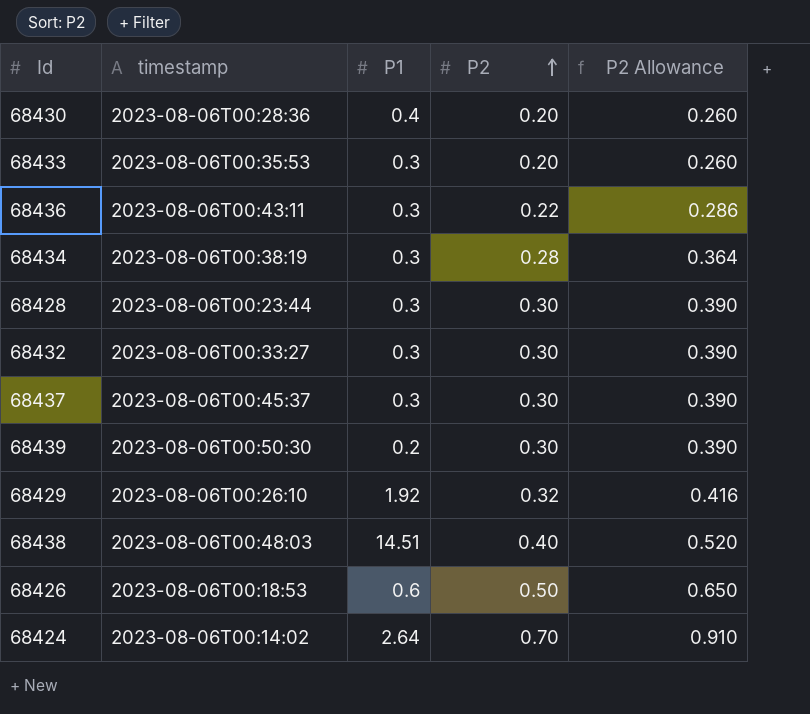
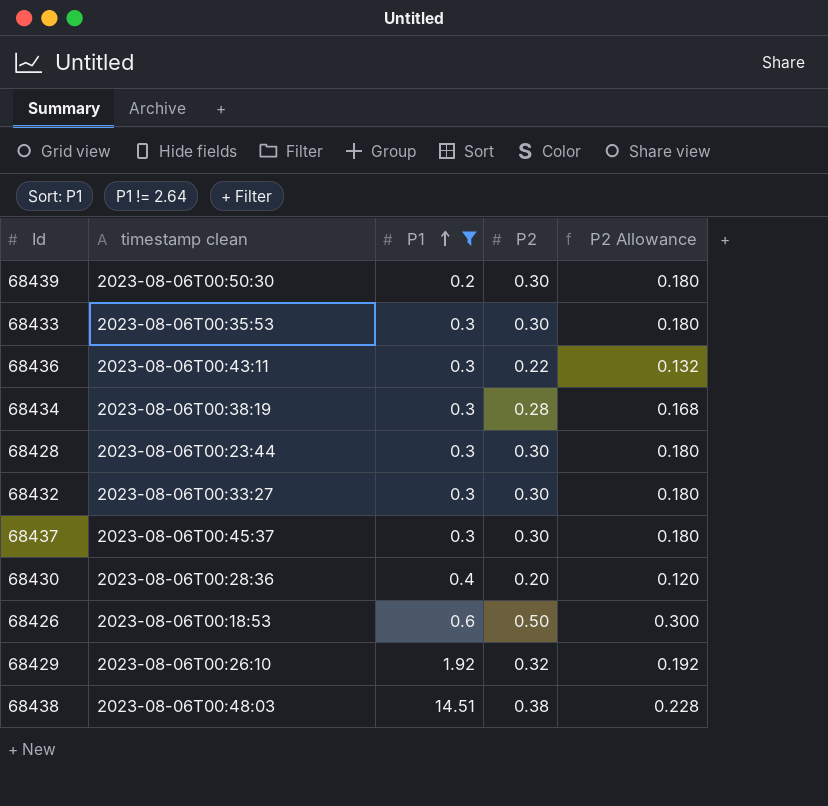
filter: none -> P1 != 2.64
row order: P2 ascending -> P1 ascending
column name: timestamp -> timestamp clean
column P2 Allowance | formula: [P2] * 1.3 -> [P2] * 0.6
68433 | P2: 0.20 -> 0.30
68438 | P2: 0.40 -> 0.38

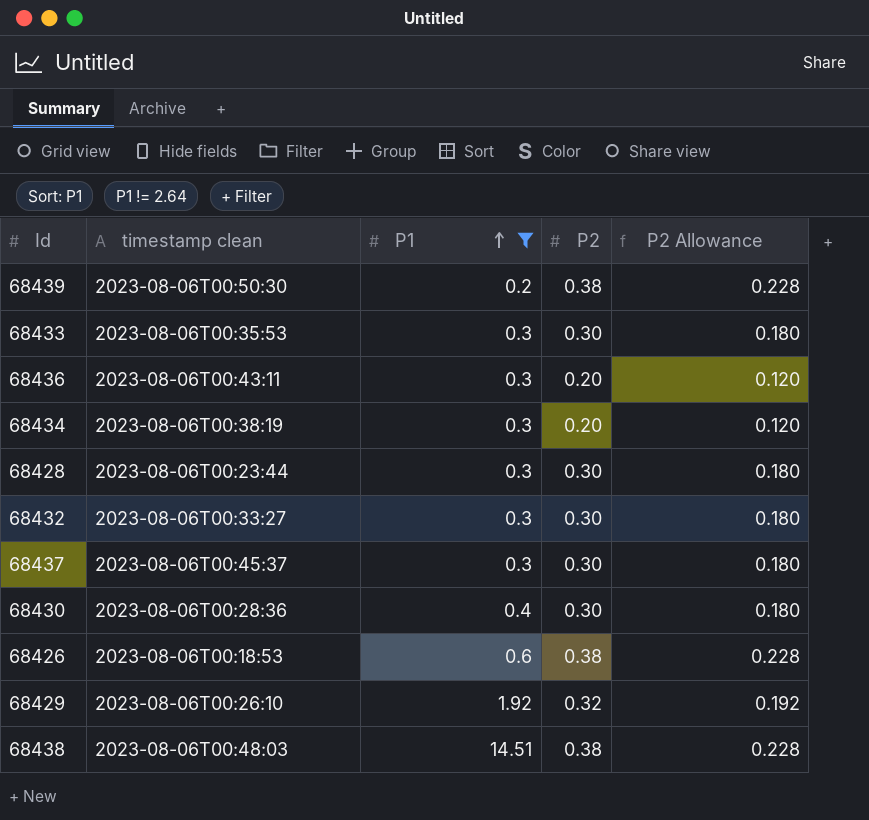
68439 | P2: 0.30 -> 0.38
68439 | P2 Allowance: 0.180 -> 0.228
68436 | P2: 0.22 -> 0.20
68436 | P2 Allowance: 0.132 -> 0.120
68434 | P2: 0.28 -> 0.20
68434 | P2 Allowance: 0.168 -> 0.120
68430 | P2: 0.20 -> 0.30
68430 | P2 Allowance: 0.120 -> 0.180
68426 | P2: 0.50 -> 0.38
68426 | P2 Allowance: 0.300 -> 0.228

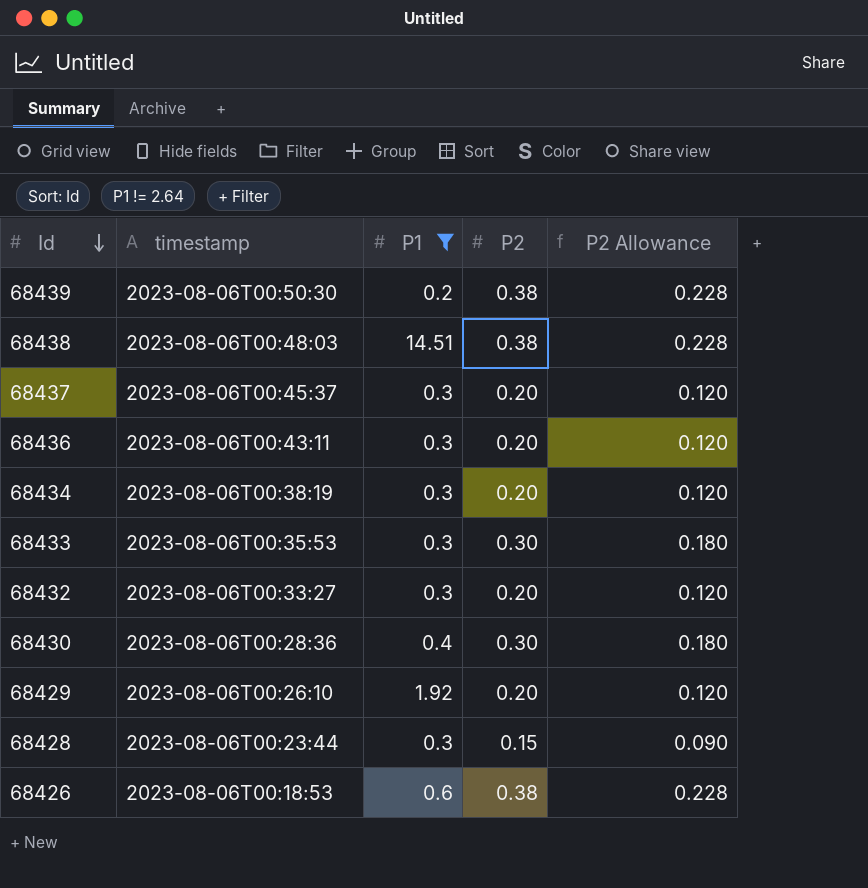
row order: P1 ascending -> Id descending
column name: timestamp clean -> timestamp
68437 | P2: 0.30 -> 0.20
68437 | P2 Allowance: 0.180 -> 0.120
68432 | P2: 0.30 -> 0.20
68432 | P2 Allowance: 0.180 -> 0.120
68429 | P2: 0.32 -> 0.20
68429 | P2 Allowance: 0.192 -> 0.120
68428 | P2: 0.30 -> 0.15
68428 | P2 Allowance: 0.180 -> 0.090

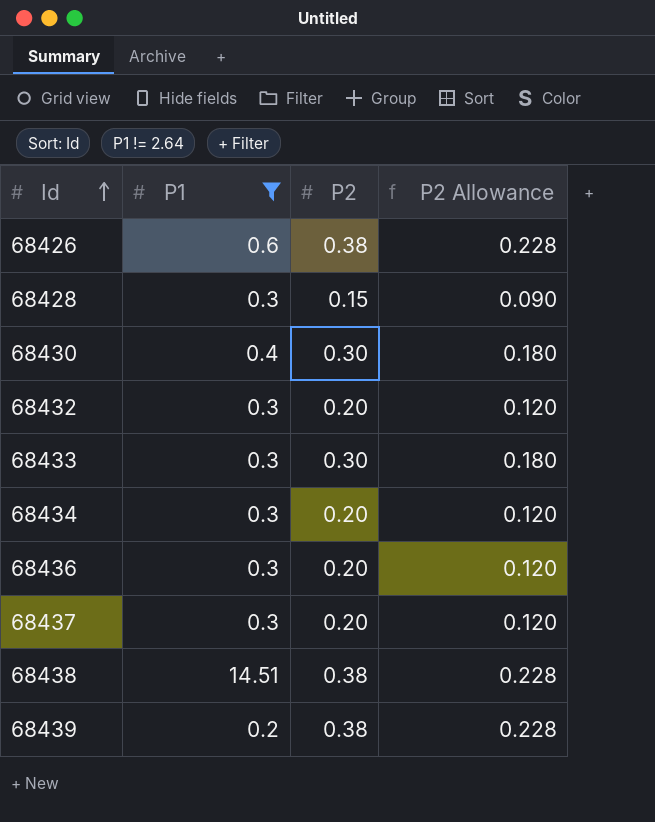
row order: Id descending -> Id ascending
column timestamp | position: 2 -> none
row 68429: 2023-08-06T00:26:10 | 1.92 | 0.20 | 0.120 -> none

